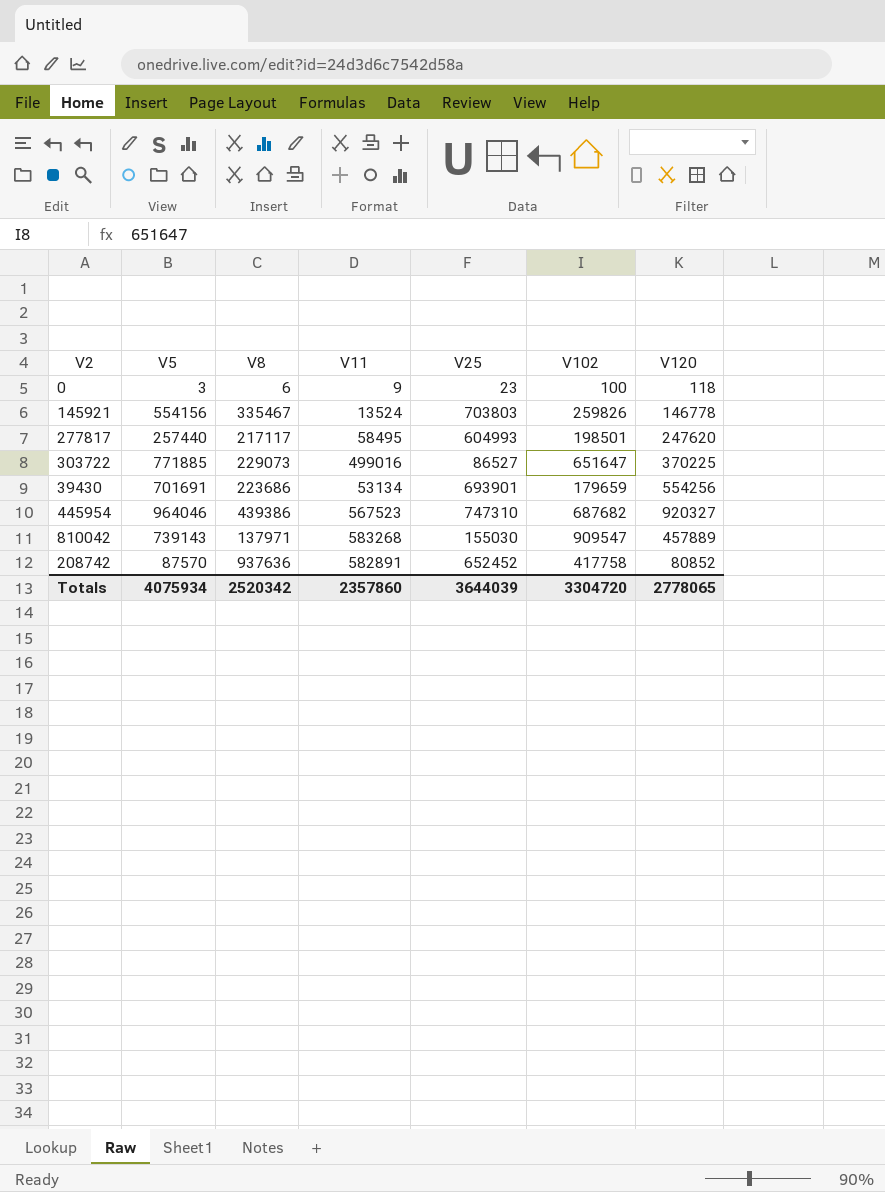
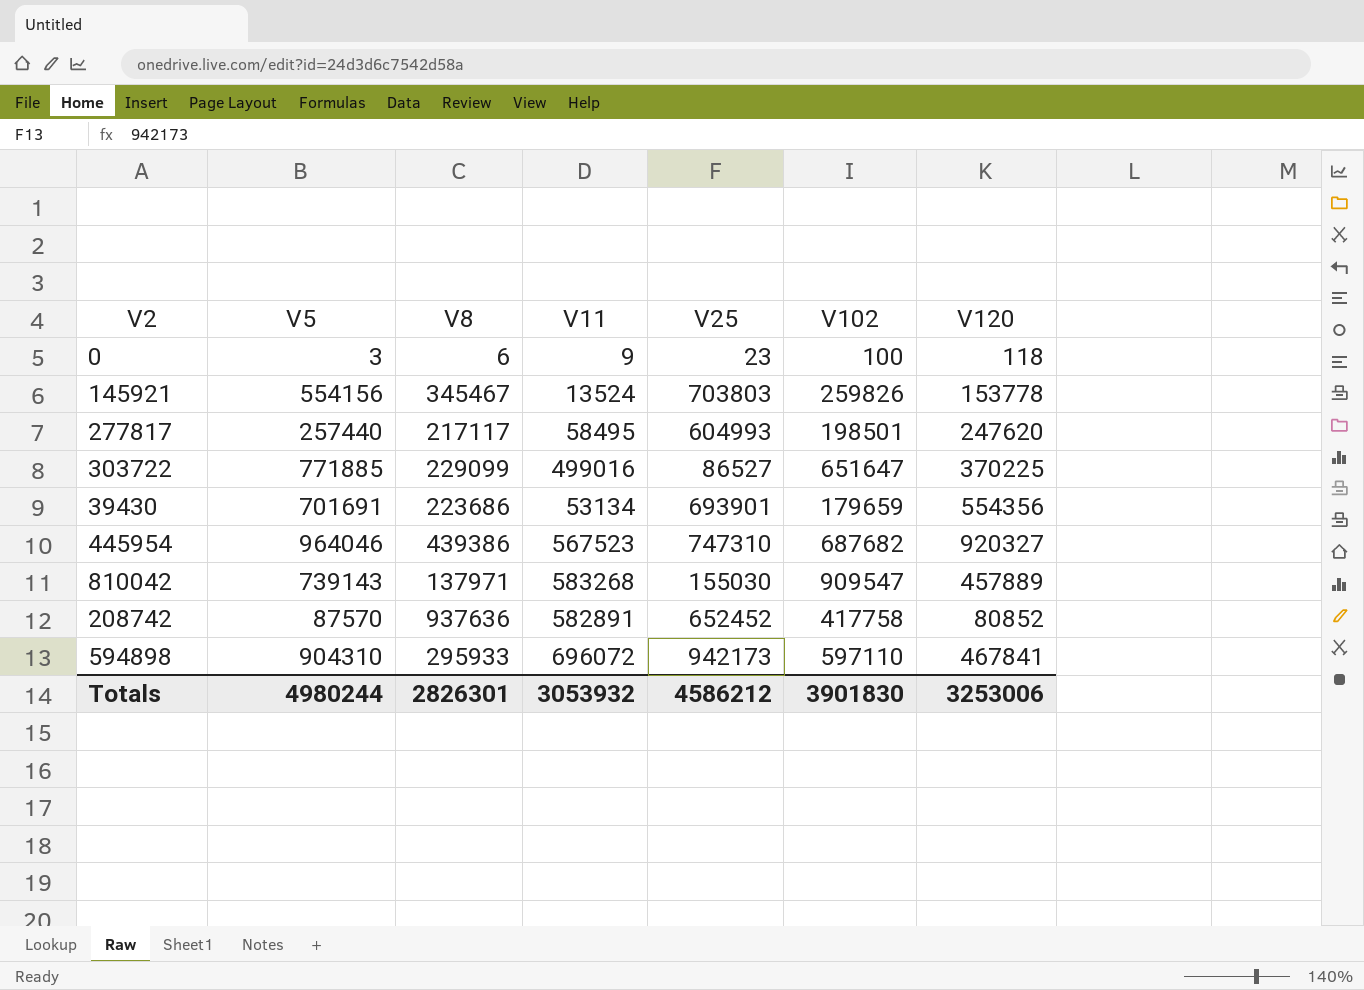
145921 | V8: 335467 -> 345467
145921 | V120: 146778 -> 153778
303722 | V8: 229073 -> 229099
39430 | V120: 554256 -> 554356
row 594898: none -> 904310 | 295933 | 696072 | 942173 | 597110 | 467841
Totals | V5: 4075934 -> 4980244
Totals | V8: 2520342 -> 2826301
Totals | V11: 2357860 -> 3053932
Totals | V25: 3644039 -> 4586212
Totals | V102: 3304720 -> 3901830
Totals | V120: 2778065 -> 3253006

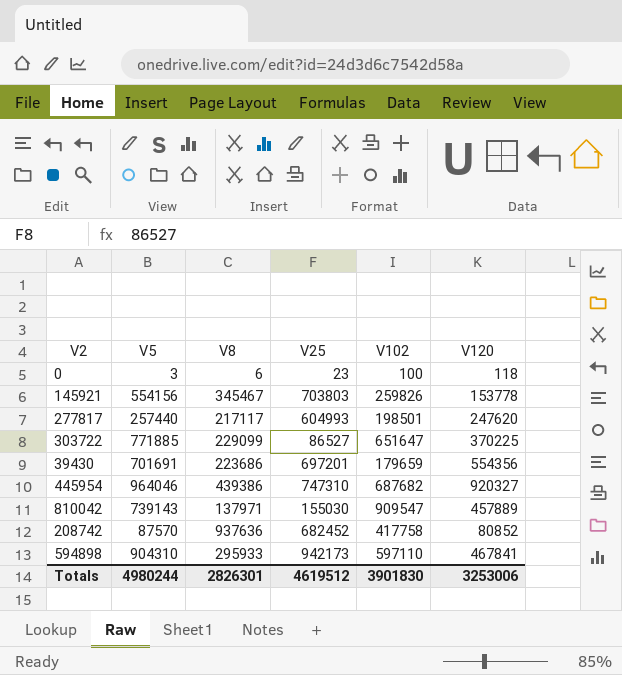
column V11 | position: 4 -> none
39430 | V25: 693901 -> 697201
208742 | V25: 652452 -> 682452
Totals | V25: 4586212 -> 4619512

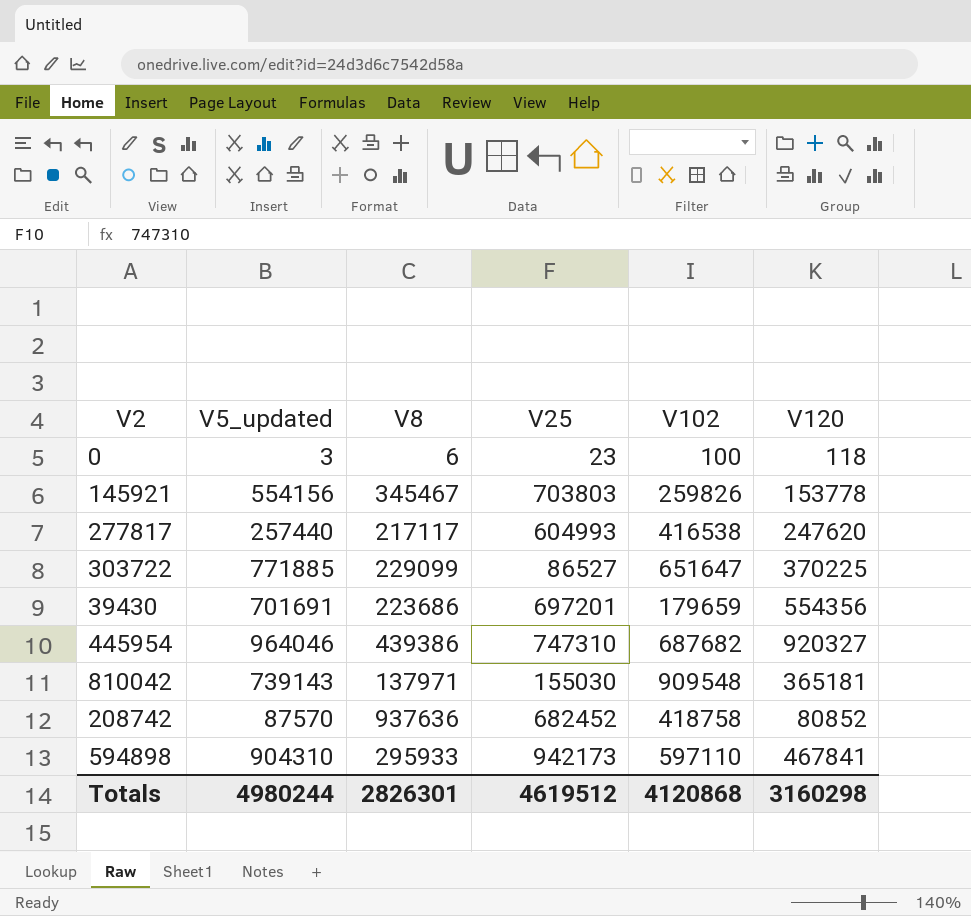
column name: V5 -> V5_updated
277817 | V102: 198501 -> 416538
810042 | V102: 909547 -> 909548
810042 | V120: 457889 -> 365181
208742 | V102: 417758 -> 418758
Totals | V102: 3901830 -> 4120868
Totals | V120: 3253006 -> 3160298

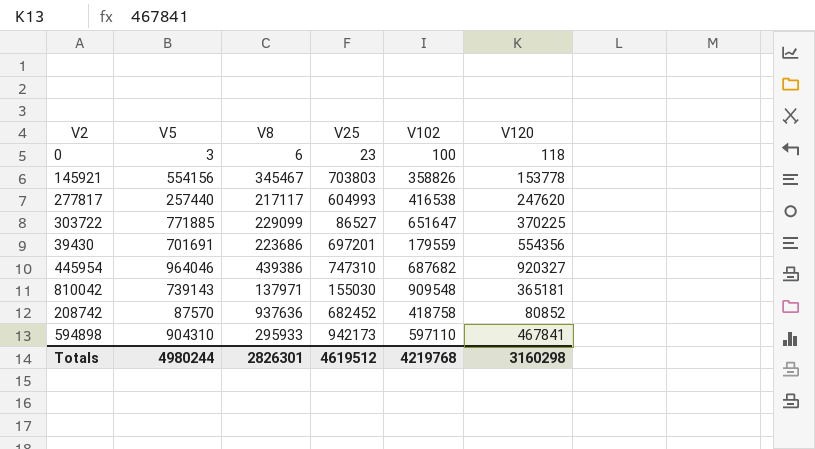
column name: V5_updated -> V5
145921 | V102: 259826 -> 358826
39430 | V102: 179659 -> 179559
Totals | V102: 4120868 -> 4219768

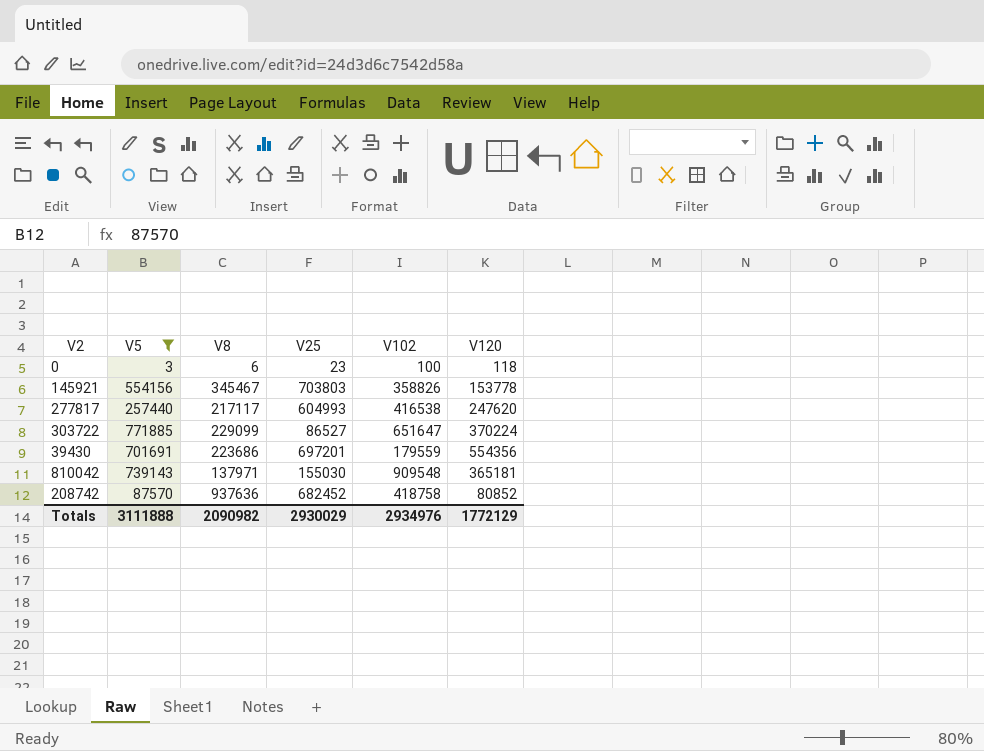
filter: none -> V5 <= 771885
303722 | V120: 370225 -> 370224
Totals | V5: 4980244 -> 3111888
Totals | V8: 2826301 -> 2090982
Totals | V25: 4619512 -> 2930029
Totals | V102: 4219768 -> 2934976
Totals | V120: 3160298 -> 1772129

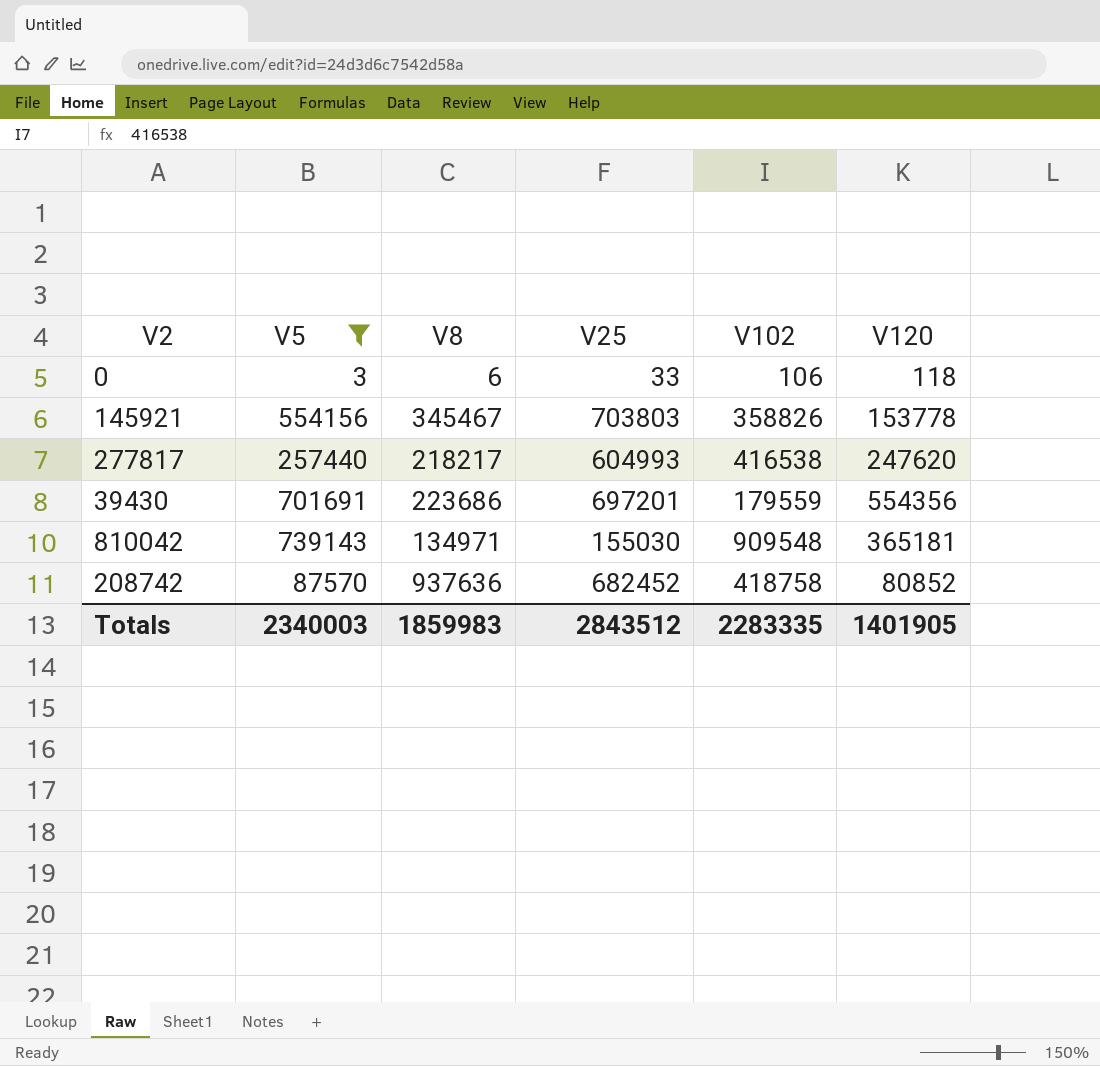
row 303722: 771885 | 229099 | 86527 | 651647 | 370224 -> none
0 | V25: 23 -> 33
0 | V102: 100 -> 106
277817 | V8: 217117 -> 218217
810042 | V8: 137971 -> 134971
Totals | V5: 3111888 -> 2340003
Totals | V8: 2090982 -> 1859983
Totals | V25: 2930029 -> 2843512
Totals | V102: 2934976 -> 2283335
Totals | V120: 1772129 -> 1401905

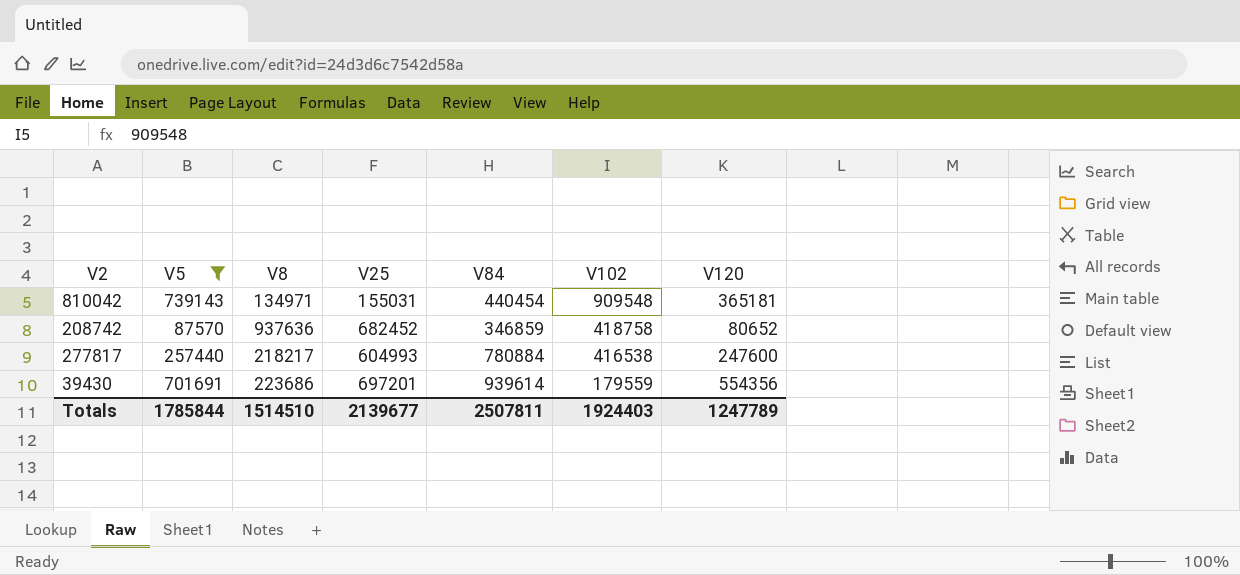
row order: none -> V102 descending
column V84 | position: none -> 5
row 0: 3 | 6 | 33 | 106 | 118 -> none
row 145921: 554156 | 345467 | 703803 | 358826 | 153778 -> none
810042 | V25: 155030 -> 155031
208742 | V120: 80852 -> 80652
277817 | V120: 247620 -> 247600
Totals | V5: 2340003 -> 1785844
Totals | V8: 1859983 -> 1514510
Totals | V25: 2843512 -> 2139677
Totals | V102: 2283335 -> 1924403
Totals | V120: 1401905 -> 1247789

